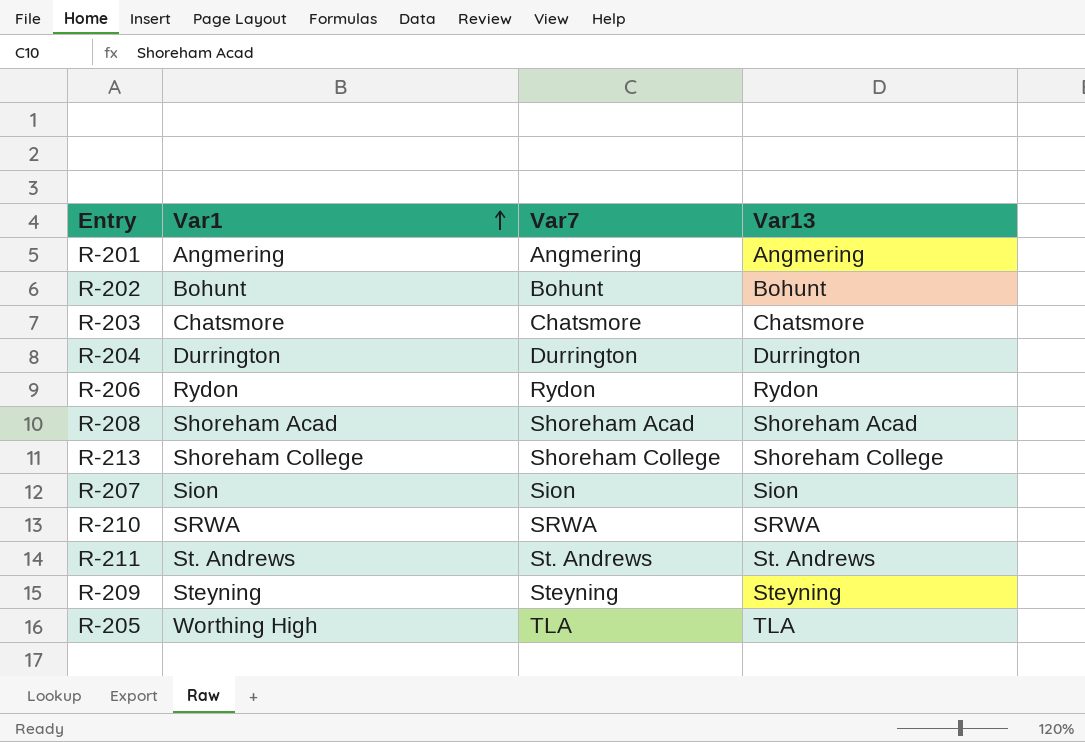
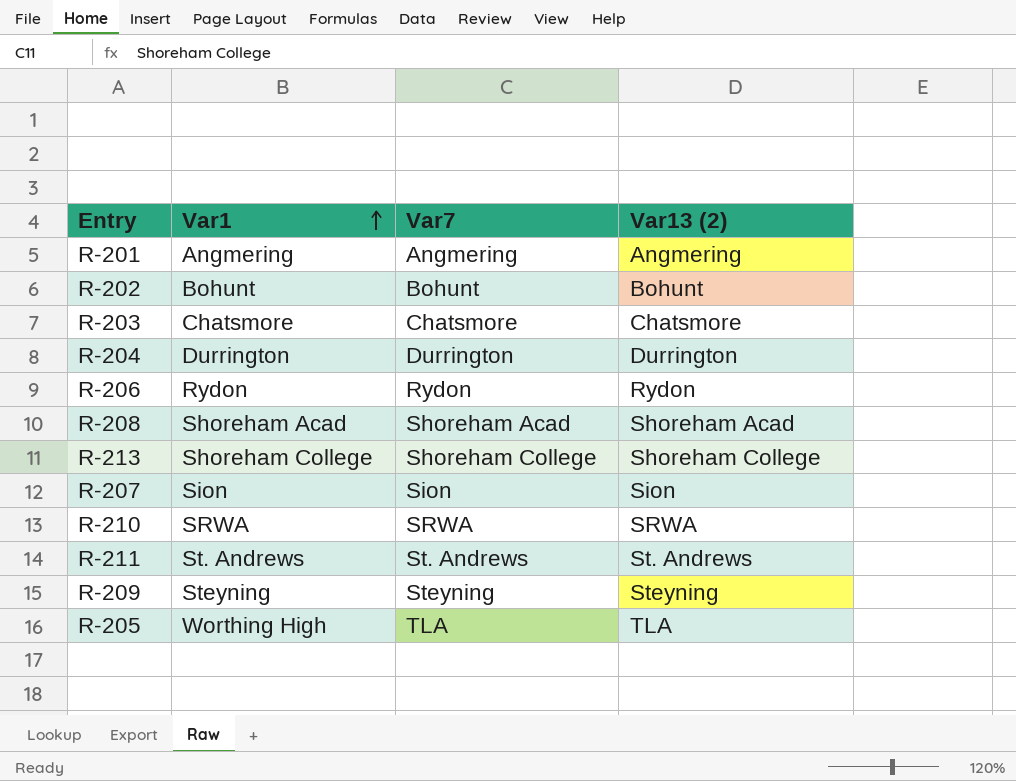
column name: Var13 -> Var13 (2)

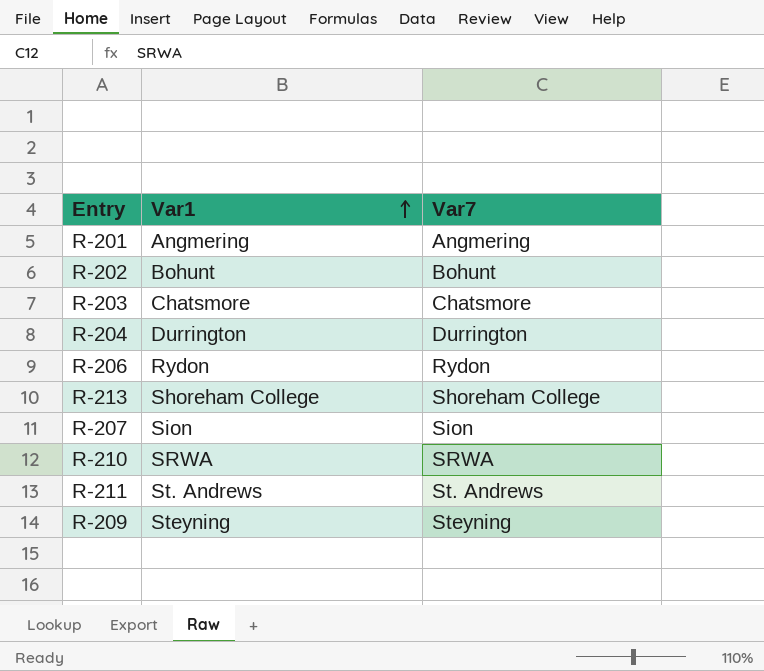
column Var13 (2) | position: 4 -> none
row R-208: Shoreham Acad | Shoreham Acad | Shoreham Acad -> none
row R-205: Worthing High | TLA | TLA -> none

